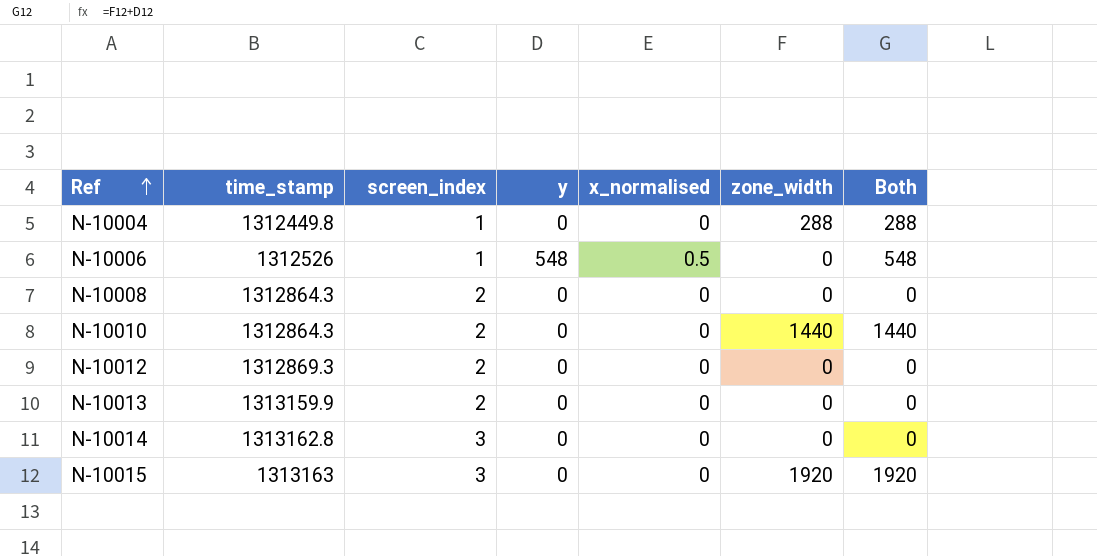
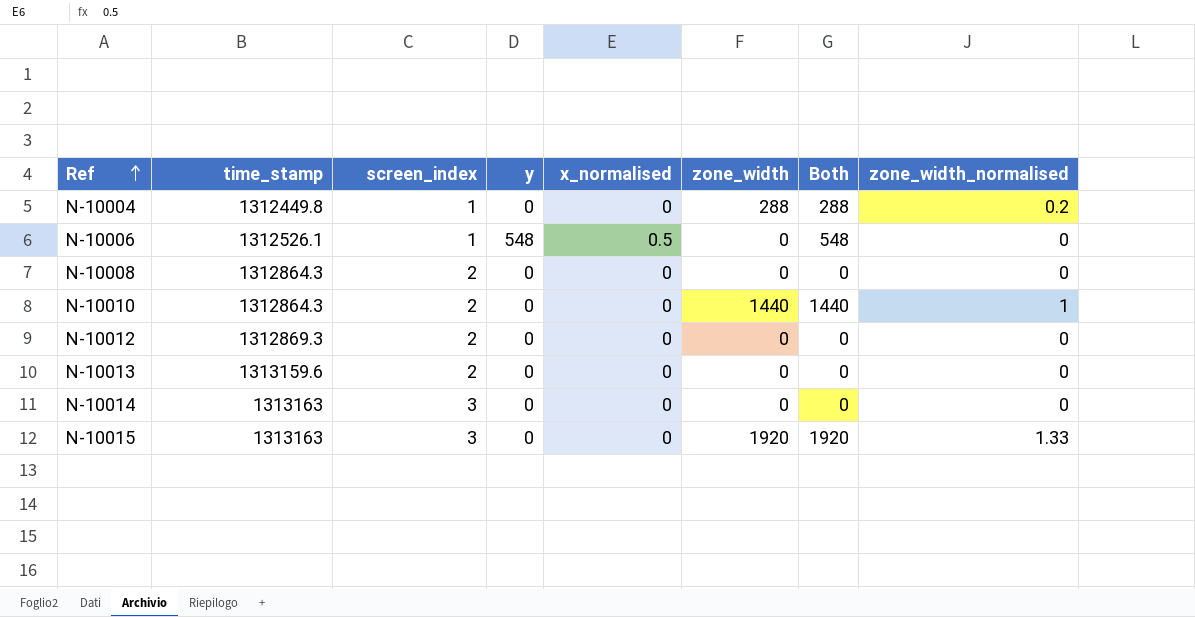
column zone_width_normalised | position: none -> 8
N-10006 | time_stamp: 1312526 -> 1312526.1
N-10013 | time_stamp: 1313159.9 -> 1313159.6
N-10014 | time_stamp: 1313162.8 -> 1313163

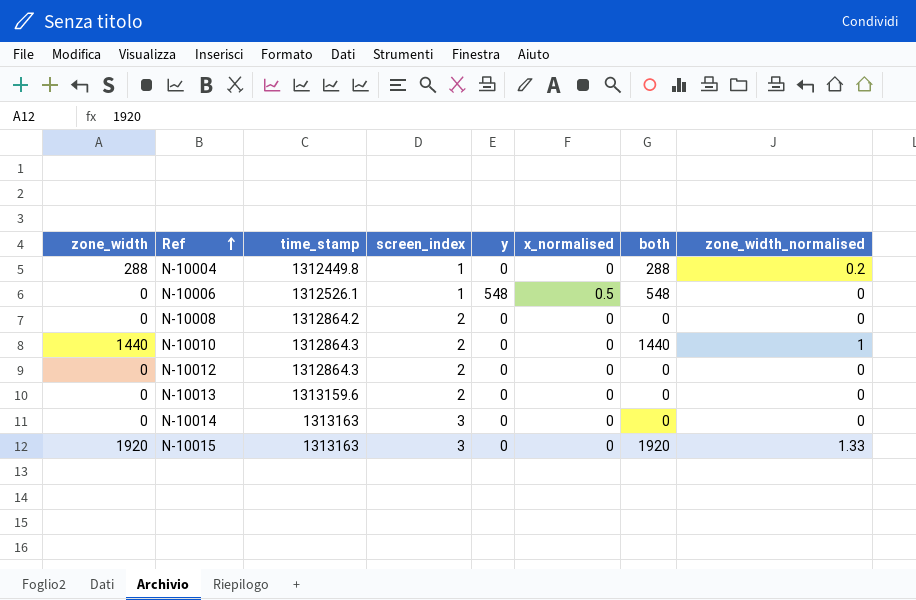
column zone_width | position: 6 -> 1
column name: Both -> both
N-10008 | time_stamp: 1312864.3 -> 1312864.2
N-10012 | time_stamp: 1312869.3 -> 1312864.3

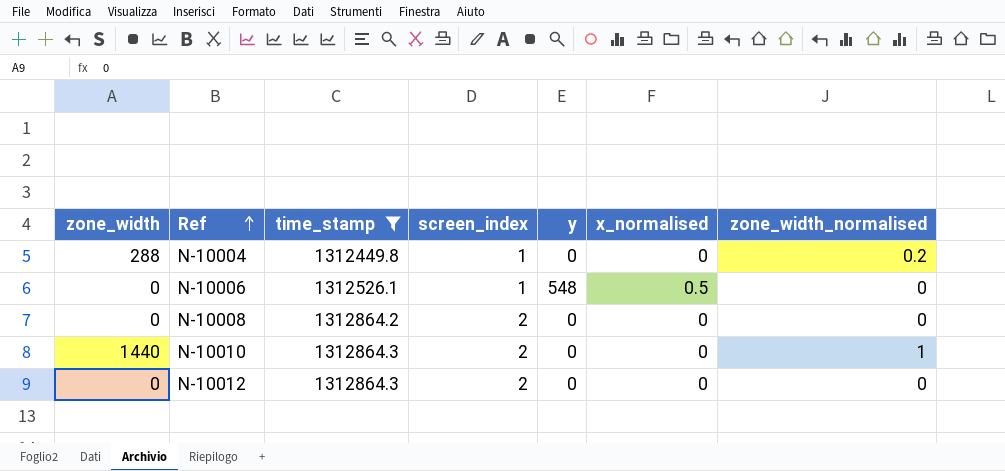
filter: none -> time_stamp <= 1312864.3
column both | formula: [zone_width] + [y] -> none

